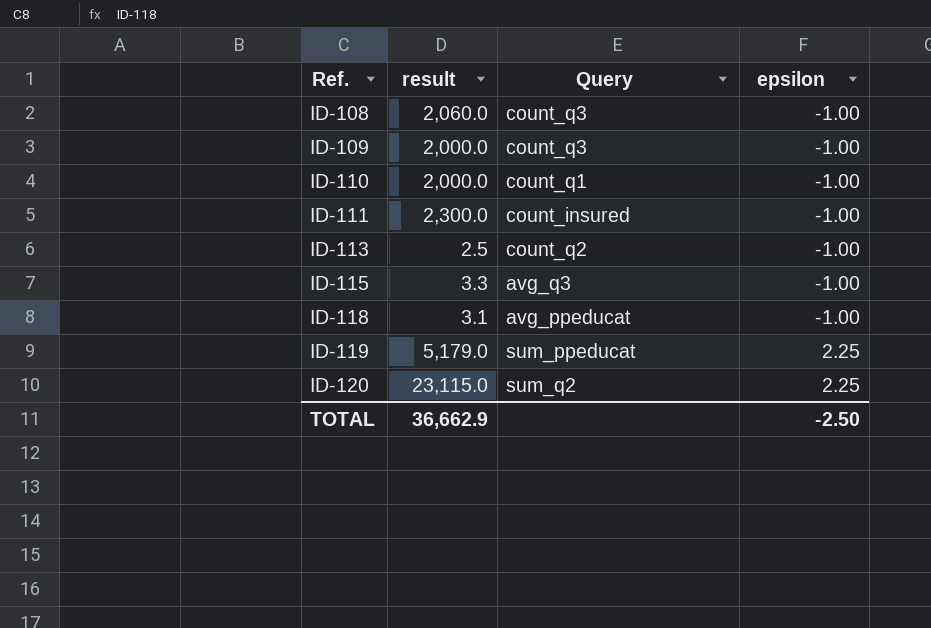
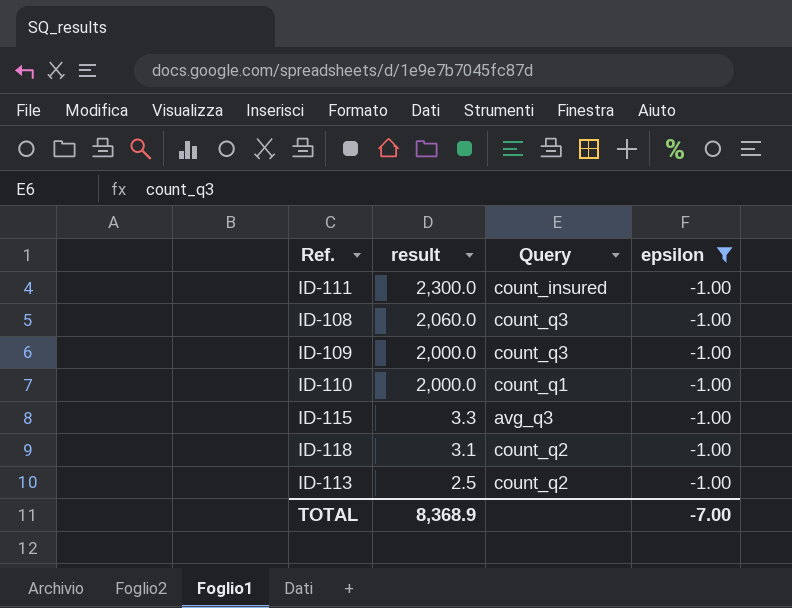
filter: none -> epsilon = -1.00
row order: Ref. ascending -> result descending
ID-118 | Query: avg_ppeducat -> count_q2
TOTAL | result: 36,662.9 -> 8,368.9
TOTAL | epsilon: -2.50 -> -7.00

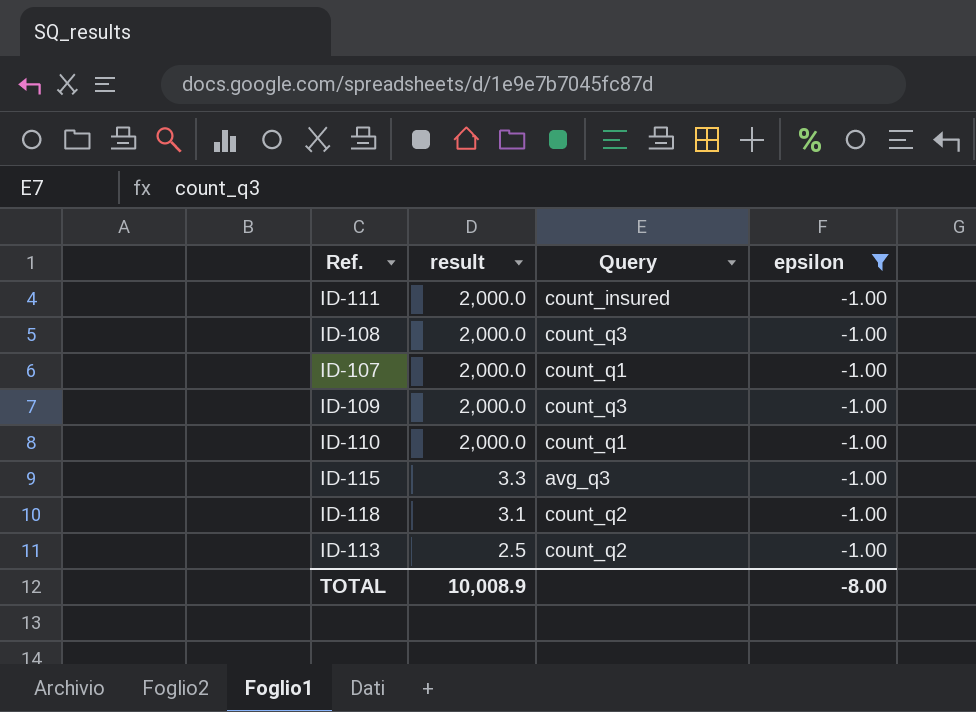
ID-111 | result: 2,300.0 -> 2,000.0
ID-108 | result: 2,060.0 -> 2,000.0
row ID-107: none -> 2,000.0 | count_q1 | -1.00
TOTAL | result: 8,368.9 -> 10,008.9
TOTAL | epsilon: -7.00 -> -8.00

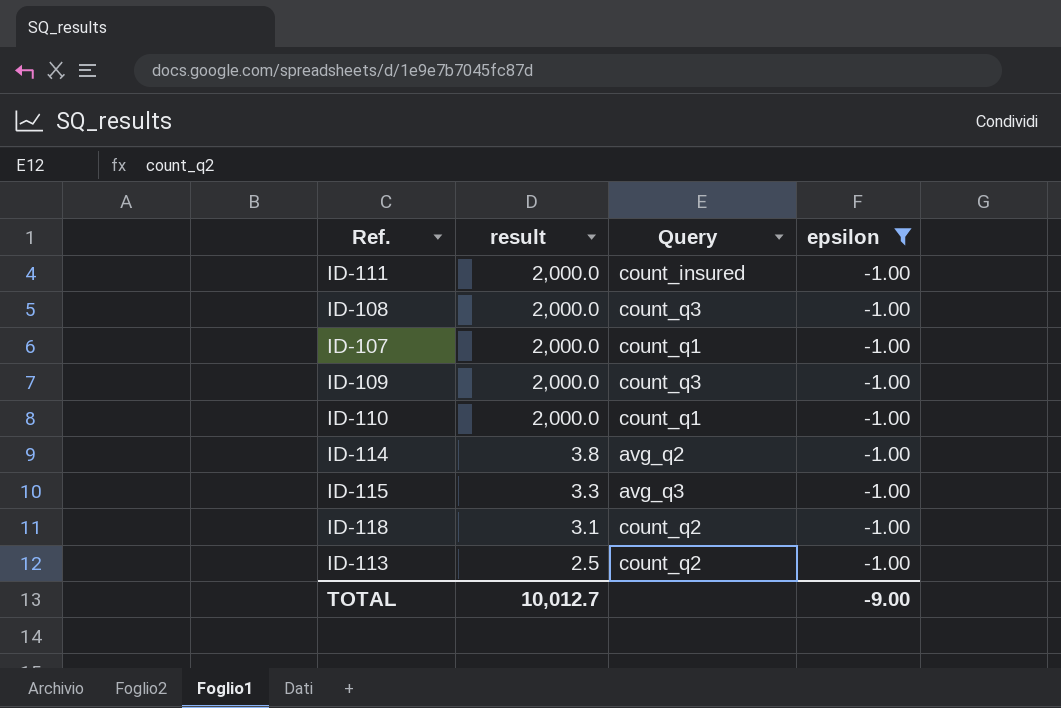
row ID-114: none -> 3.8 | avg_q2 | -1.00
TOTAL | result: 10,008.9 -> 10,012.7
TOTAL | epsilon: -8.00 -> -9.00

